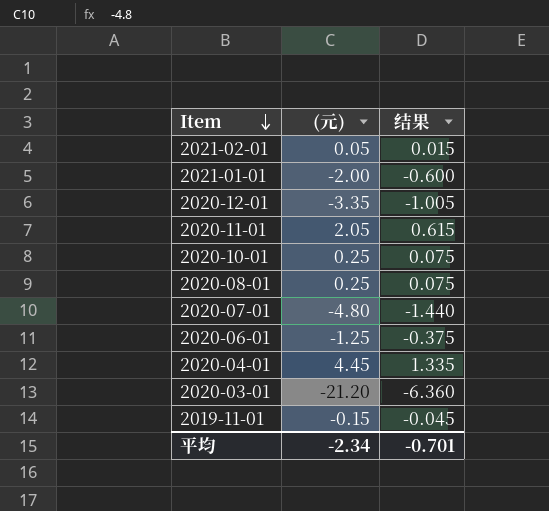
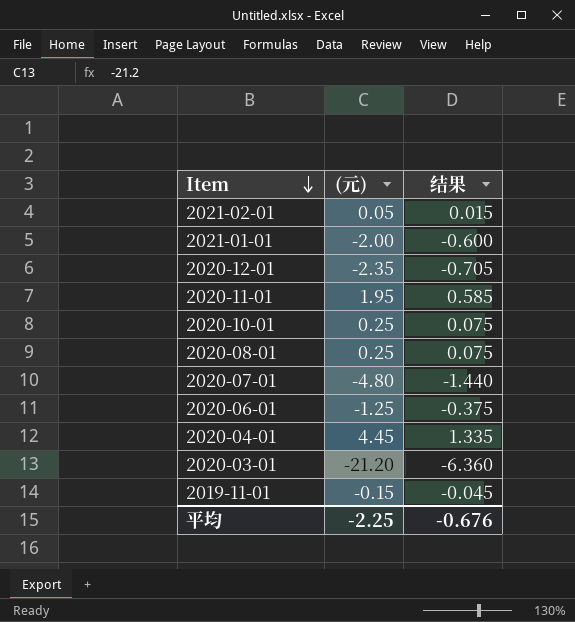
2020-12-01 | (元): -3.35 -> -2.35
2020-12-01 | 结果: -1.005 -> -0.705
2020-11-01 | (元): 2.05 -> 1.95
2020-11-01 | 结果: 0.615 -> 0.585
平均 | (元): -2.34 -> -2.25
平均 | 结果: -0.701 -> -0.676

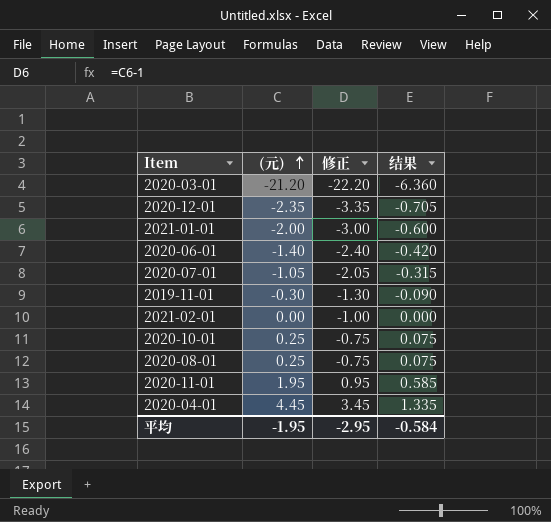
row order: Item descending -> (元) ascending
column 修正 | formula: none -> [(元)] - 1
2020-06-01 | (元): -1.25 -> -1.40
2020-06-01 | 结果: -0.375 -> -0.420
2020-07-01 | (元): -4.80 -> -1.05
2020-07-01 | 结果: -1.440 -> -0.315
2019-11-01 | (元): -0.15 -> -0.30
2019-11-01 | 结果: -0.045 -> -0.090
2021-02-01 | (元): 0.05 -> 0.00
2021-02-01 | 结果: 0.015 -> 0.000
平均 | (元): -2.25 -> -1.95
平均 | 结果: -0.676 -> -0.584

